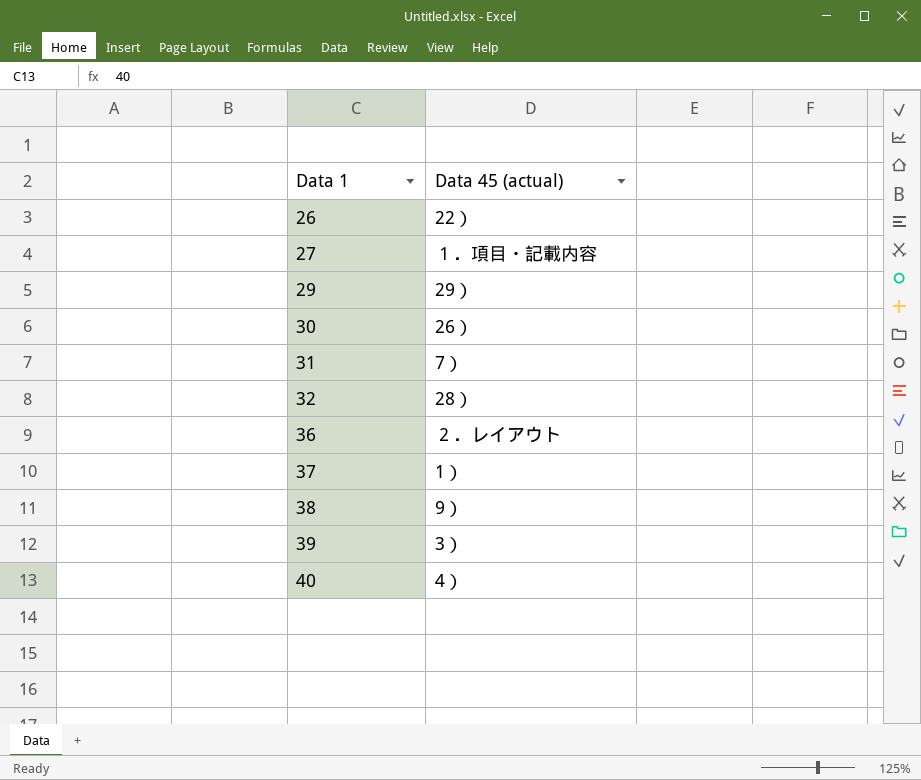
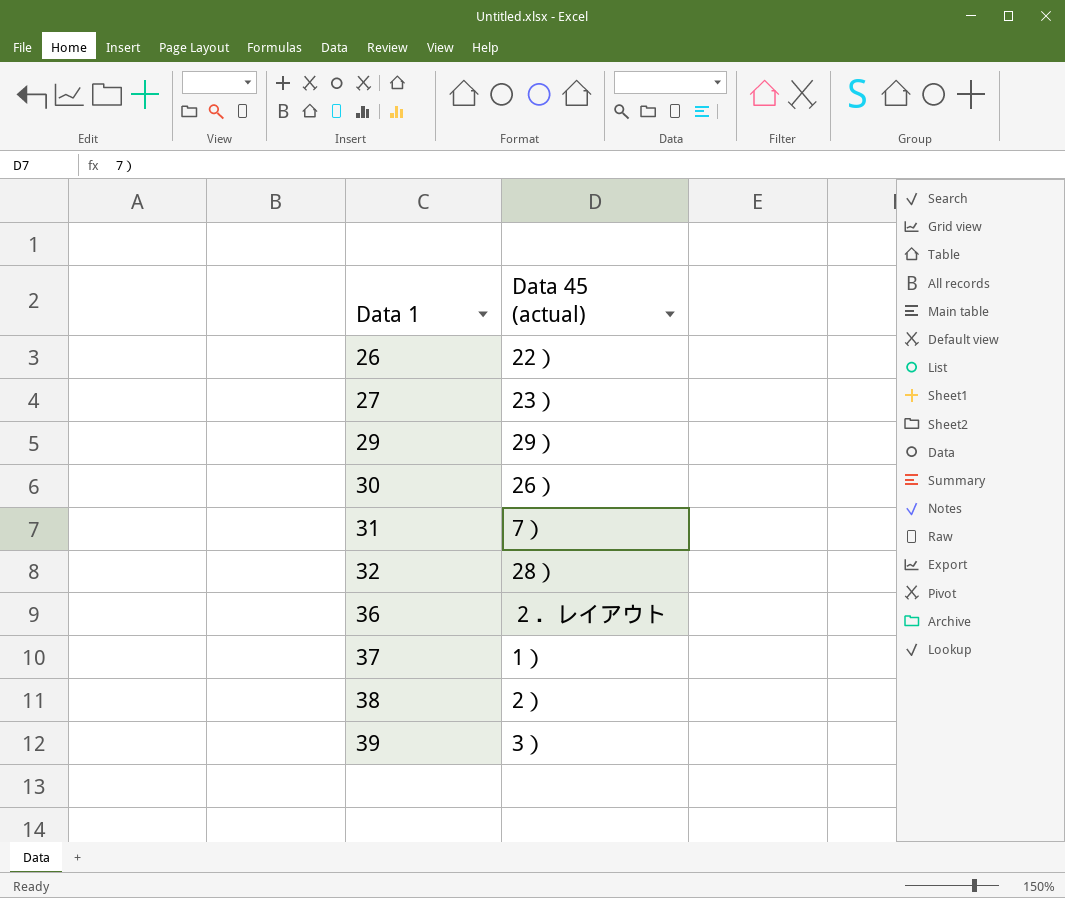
row 40: 4） -> none
27 | Data 45 (actual): １．項目・記載内容 -> 23）
38 | Data 45 (actual): 9） -> 2）

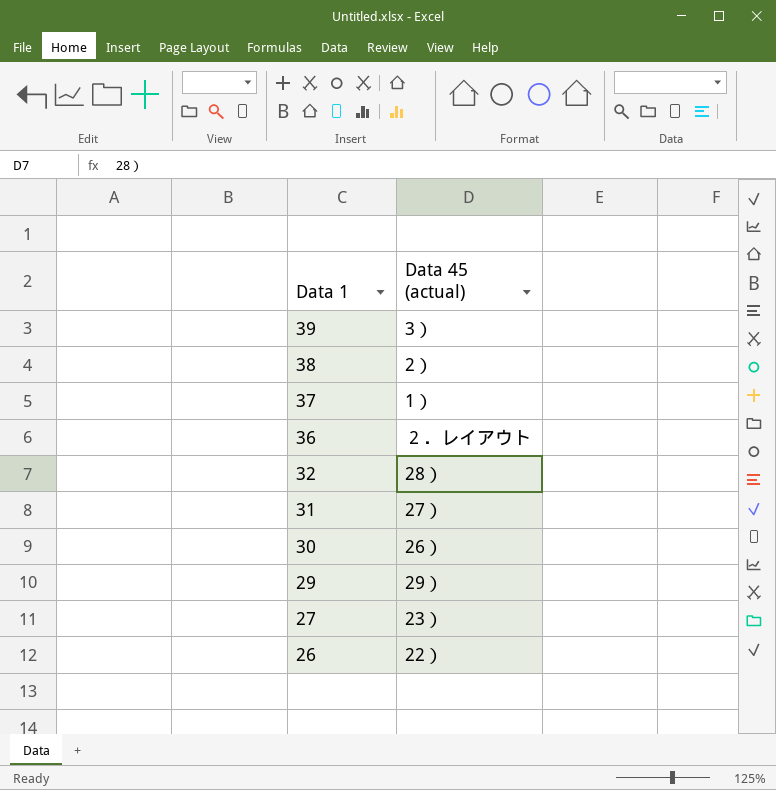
row order: Data 1 ascending -> Data 1 descending
31 | Data 45 (actual): 7） -> 27）

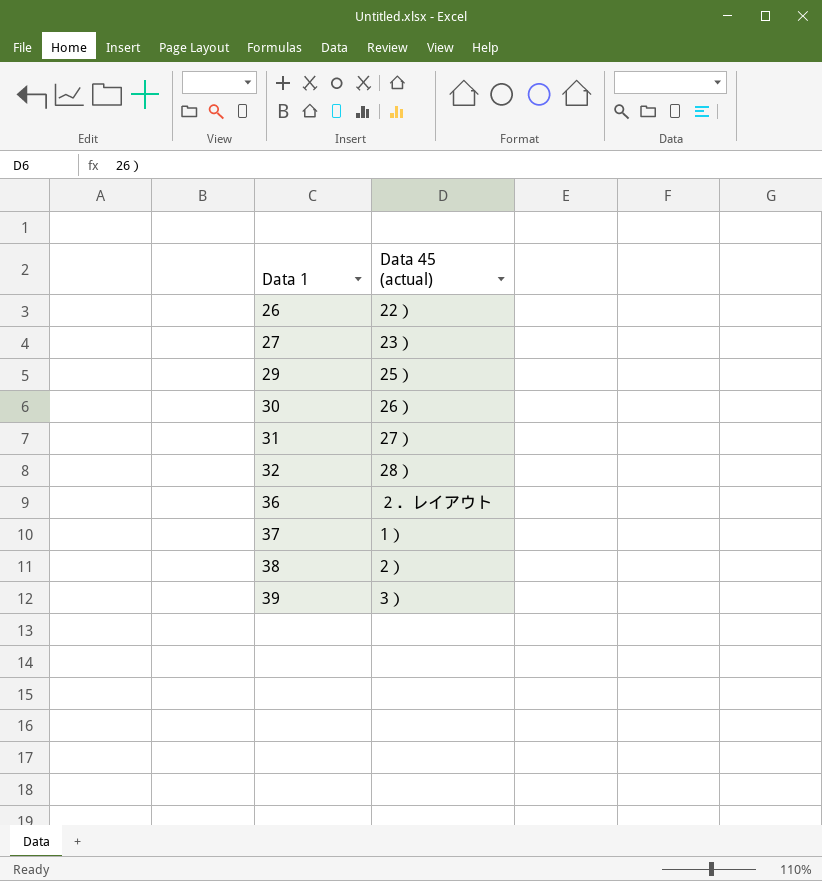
row order: Data 1 descending -> Data 1 ascending
29 | Data 45 (actual): 29） -> 25）

